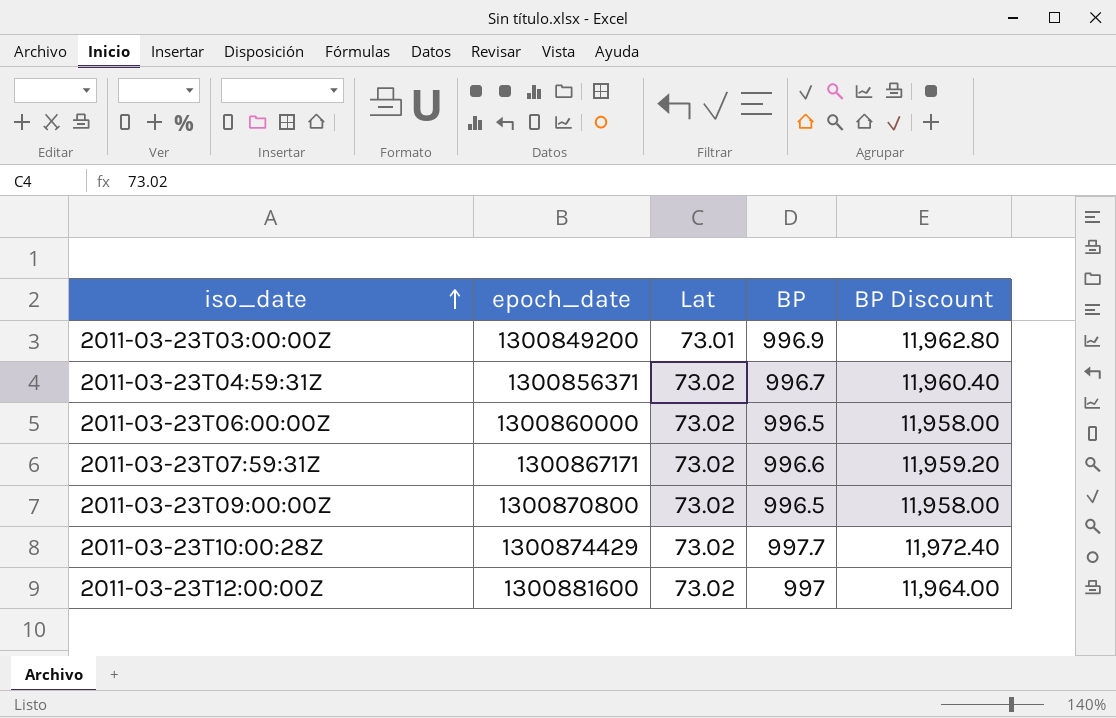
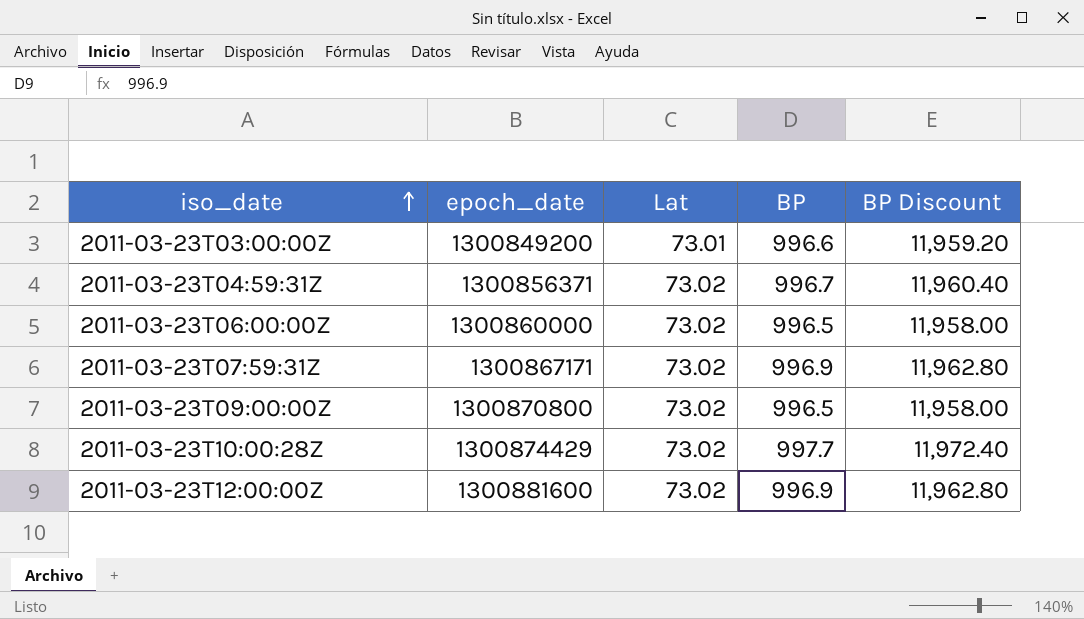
2011-03-23T03:00:00Z | BP: 996.9 -> 996.6
2011-03-23T03:00:00Z | BP Discount: 11,962.80 -> 11,959.20
2011-03-23T07:59:31Z | BP: 996.6 -> 996.9
2011-03-23T07:59:31Z | BP Discount: 11,959.20 -> 11,962.80
2011-03-23T12:00:00Z | BP: 997 -> 996.9
2011-03-23T12:00:00Z | BP Discount: 11,964.00 -> 11,962.80

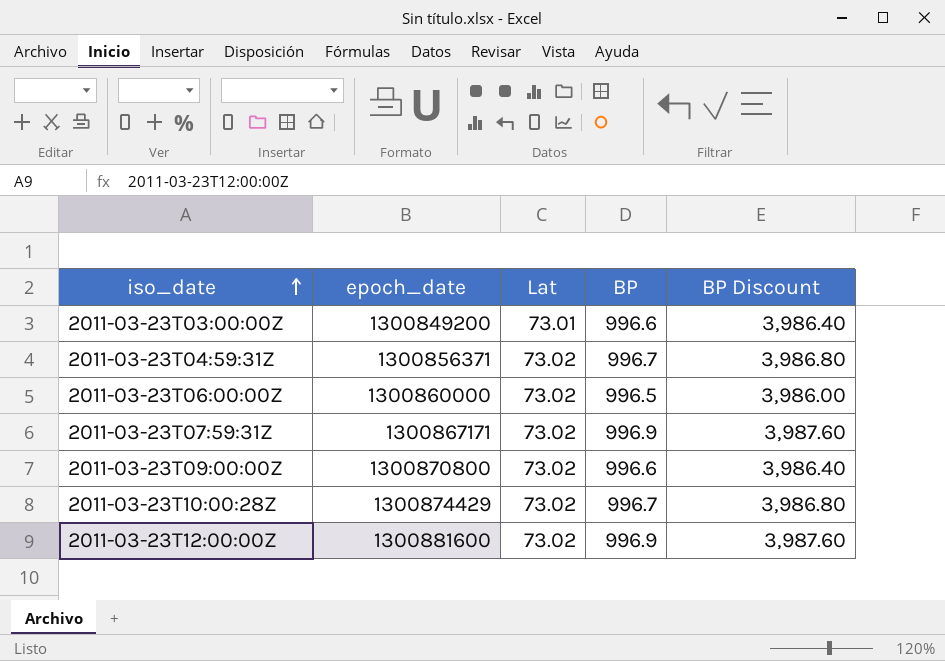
column BP Discount | formula: [BP] * 12 -> [BP] * 4
2011-03-23T09:00:00Z | BP: 996.5 -> 996.6
2011-03-23T10:00:28Z | BP: 997.7 -> 996.7

